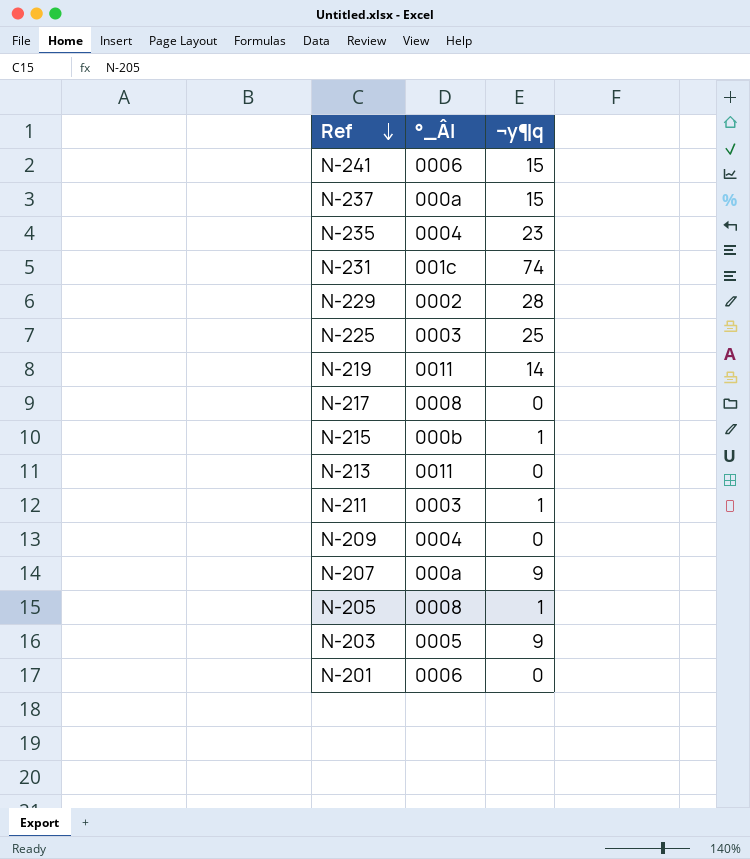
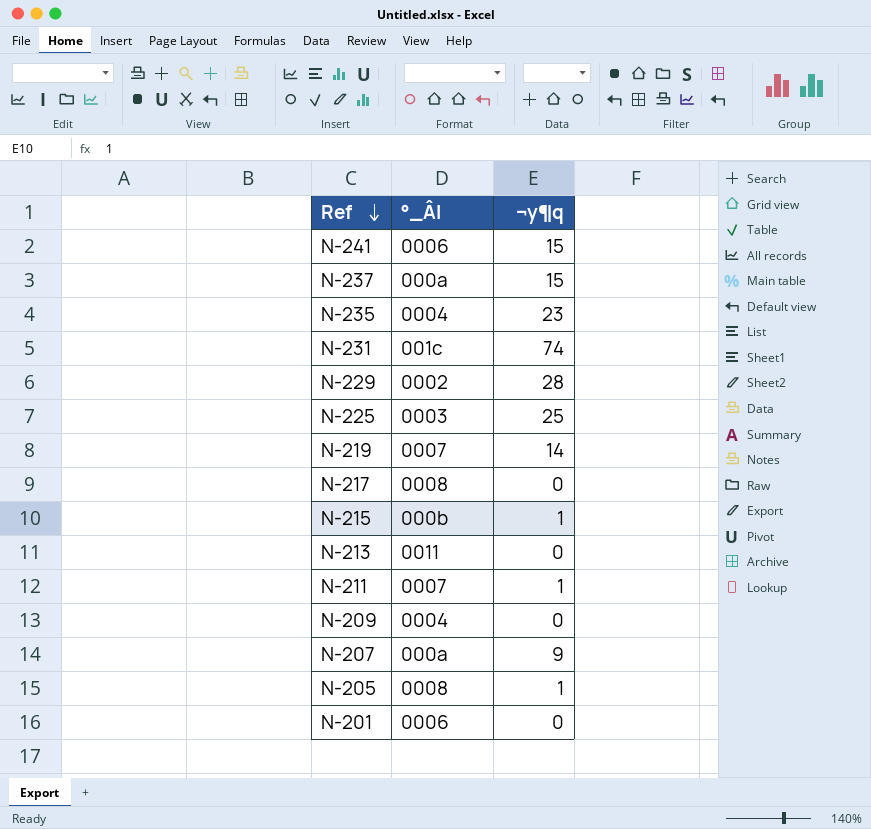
row N-203: 0005 | 9 -> none
N-219 | °_ÂI: 0011 -> 0007
N-211 | °_ÂI: 0003 -> 0007

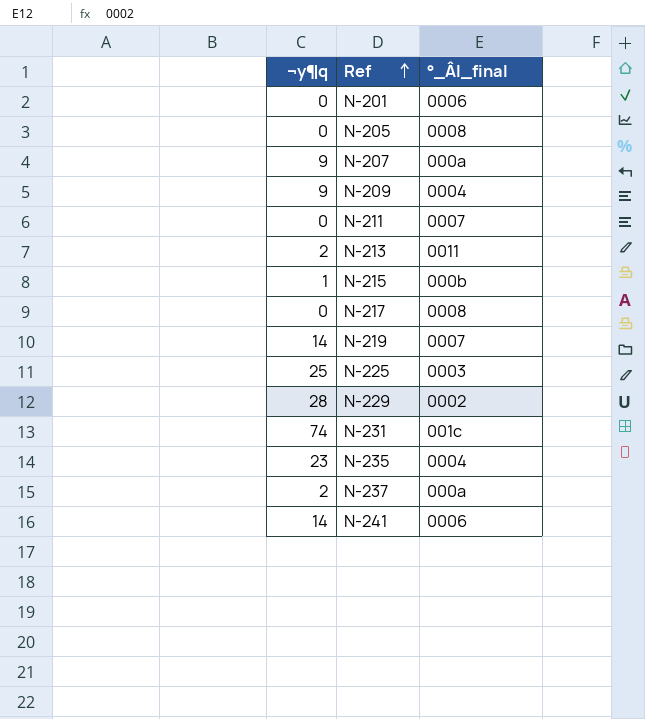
row order: Ref descending -> Ref ascending
column ¬y¶q | position: 3 -> 1
column name: °_ÂI -> °_ÂI_final
N-205 | ¬y¶q: 1 -> 0
N-209 | ¬y¶q: 0 -> 9
N-211 | ¬y¶q: 1 -> 0
N-213 | ¬y¶q: 0 -> 2
N-237 | ¬y¶q: 15 -> 2
N-241 | ¬y¶q: 15 -> 14

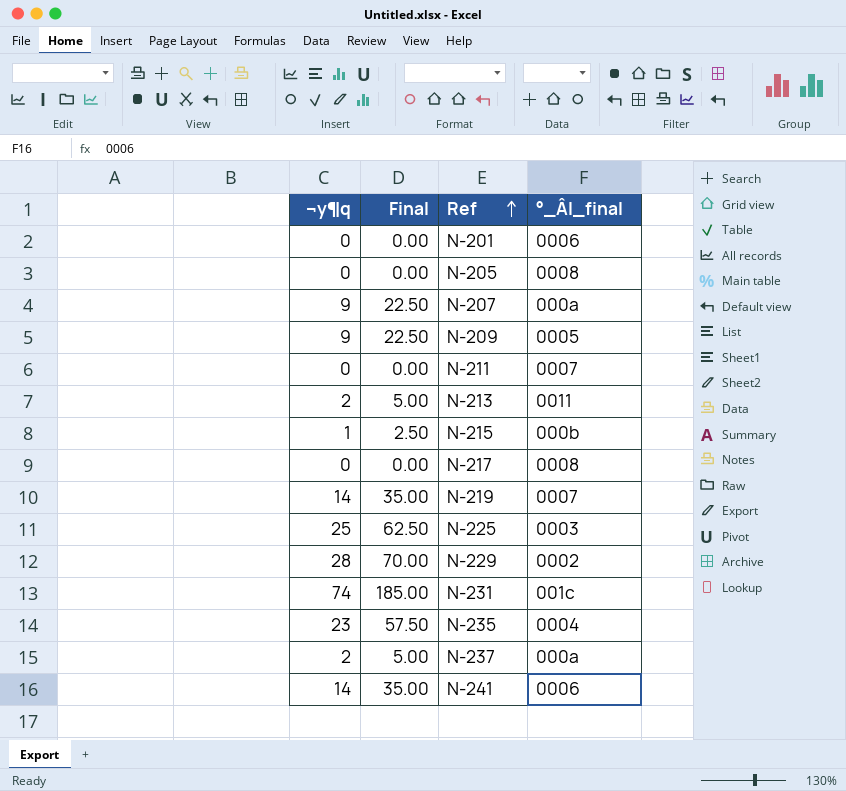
column Final | formula: none -> [¬y¶q] * 2.5
N-209 | °_ÂI_final: 0004 -> 0005

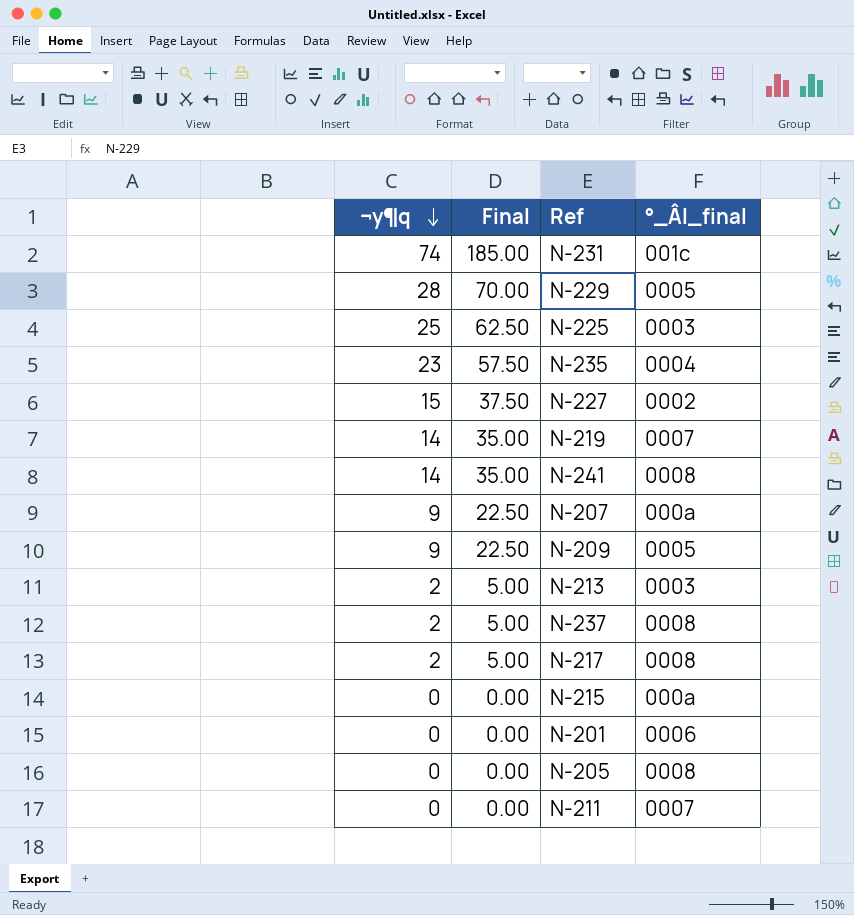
row order: Ref ascending -> ¬y¶q descending
N-229 | °_ÂI_final: 0002 -> 0005
row N-227: none -> 15 | 37.50 | 0002
N-241 | °_ÂI_final: 0006 -> 0008
N-213 | °_ÂI_final: 0011 -> 0003
N-237 | °_ÂI_final: 000a -> 0008
N-217 | ¬y¶q: 0 -> 2
N-217 | Final: 0.00 -> 5.00
N-215 | ¬y¶q: 1 -> 0
N-215 | Final: 2.50 -> 0.00
N-215 | °_ÂI_final: 000b -> 000a

